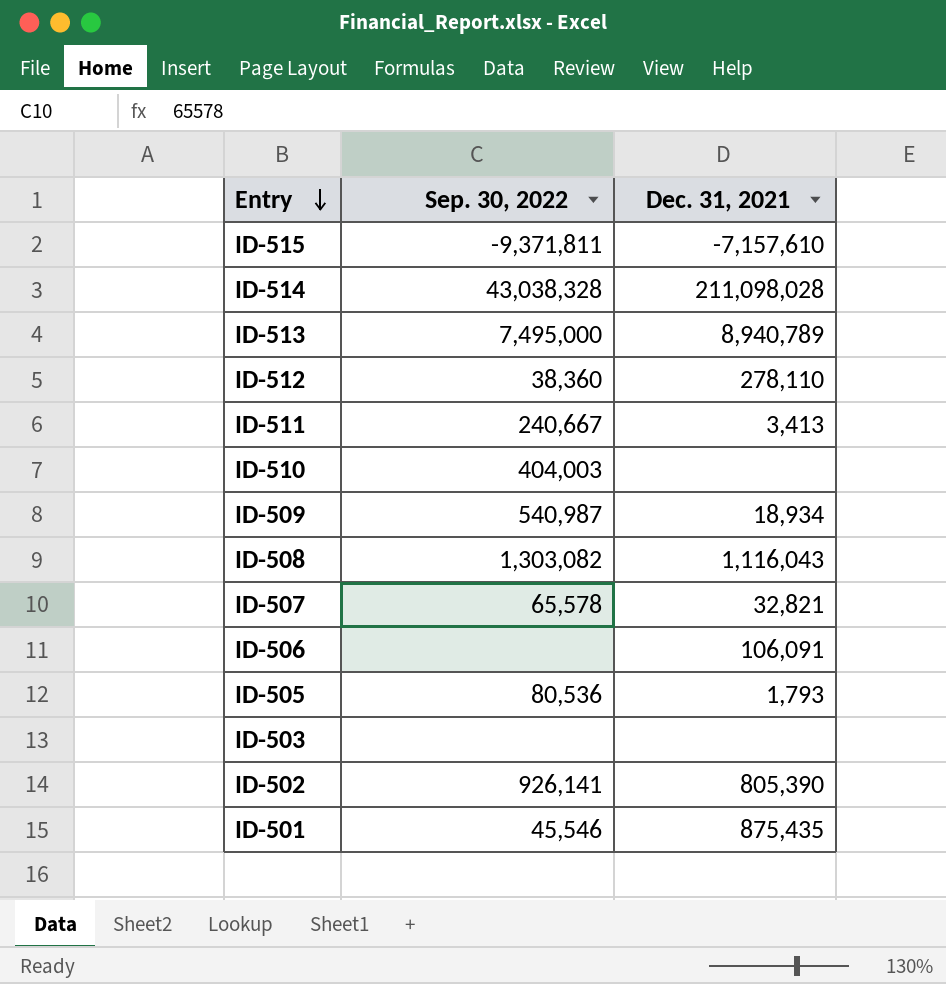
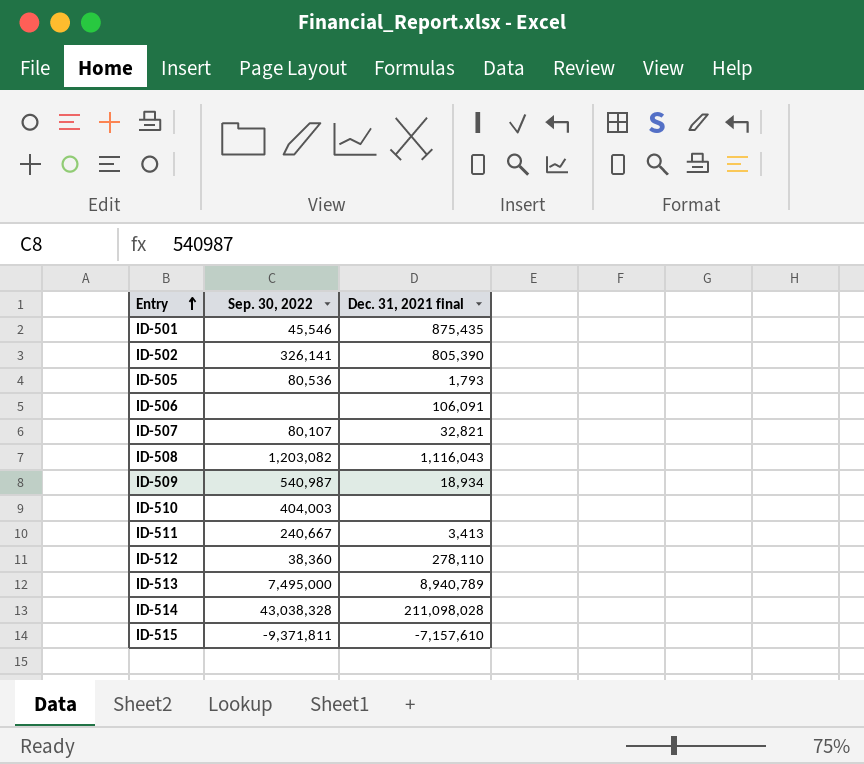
row order: Entry descending -> Entry ascending
column name: Dec. 31, 2021 -> Dec. 31, 2021 final
row ID-503: none | none -> none
ID-502 | Sep. 30, 2022: 926,141 -> 326,141
ID-507 | Sep. 30, 2022: 65,578 -> 80,107
ID-508 | Sep. 30, 2022: 1,303,082 -> 1,203,082

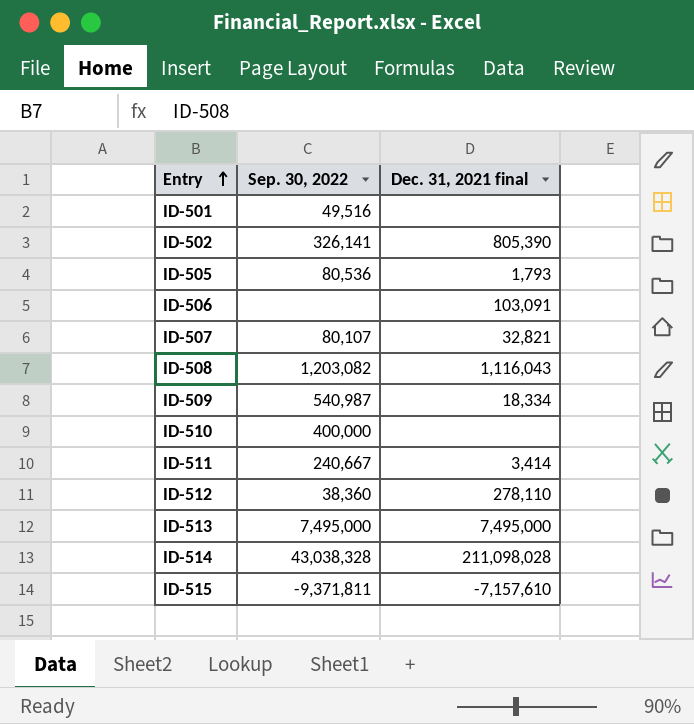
ID-501 | Sep. 30, 2022: 45,546 -> 49,516
ID-501 | Dec. 31, 2021 final: 875,435 -> none
ID-506 | Dec. 31, 2021 final: 106,091 -> 103,091
ID-509 | Dec. 31, 2021 final: 18,934 -> 18,334
ID-510 | Sep. 30, 2022: 404,003 -> 400,000
ID-511 | Dec. 31, 2021 final: 3,413 -> 3,414
ID-513 | Dec. 31, 2021 final: 8,940,789 -> 7,495,000

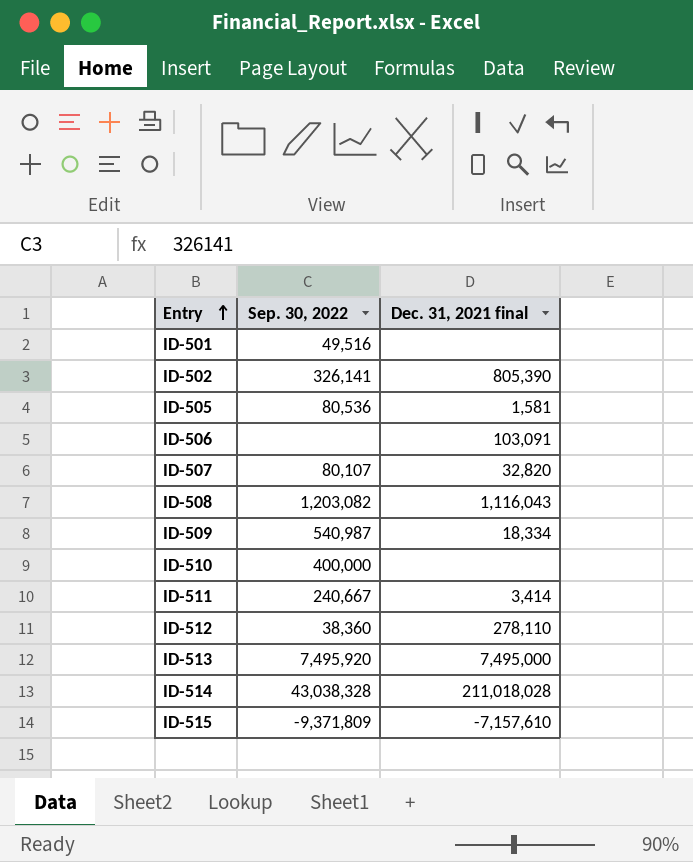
ID-505 | Dec. 31, 2021 final: 1,793 -> 1,581
ID-507 | Dec. 31, 2021 final: 32,821 -> 32,820
ID-513 | Sep. 30, 2022: 7,495,000 -> 7,495,920
ID-514 | Dec. 31, 2021 final: 211,098,028 -> 211,018,028
ID-515 | Sep. 30, 2022: -9,371,811 -> -9,371,809

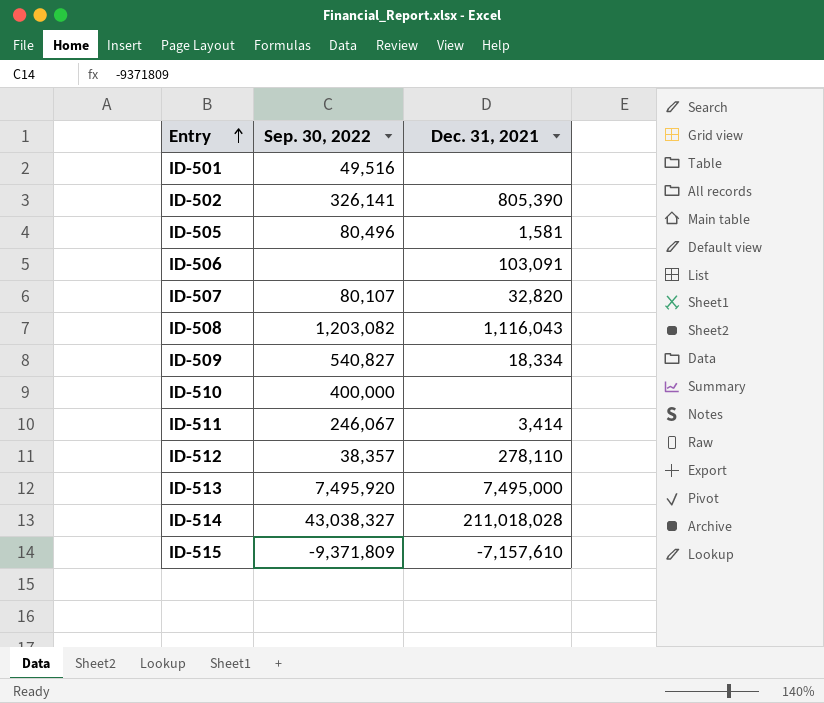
column name: Dec. 31, 2021 final -> Dec. 31, 2021
ID-505 | Sep. 30, 2022: 80,536 -> 80,496
ID-509 | Sep. 30, 2022: 540,987 -> 540,827
ID-511 | Sep. 30, 2022: 240,667 -> 246,067
ID-512 | Sep. 30, 2022: 38,360 -> 38,357
ID-514 | Sep. 30, 2022: 43,038,328 -> 43,038,327

